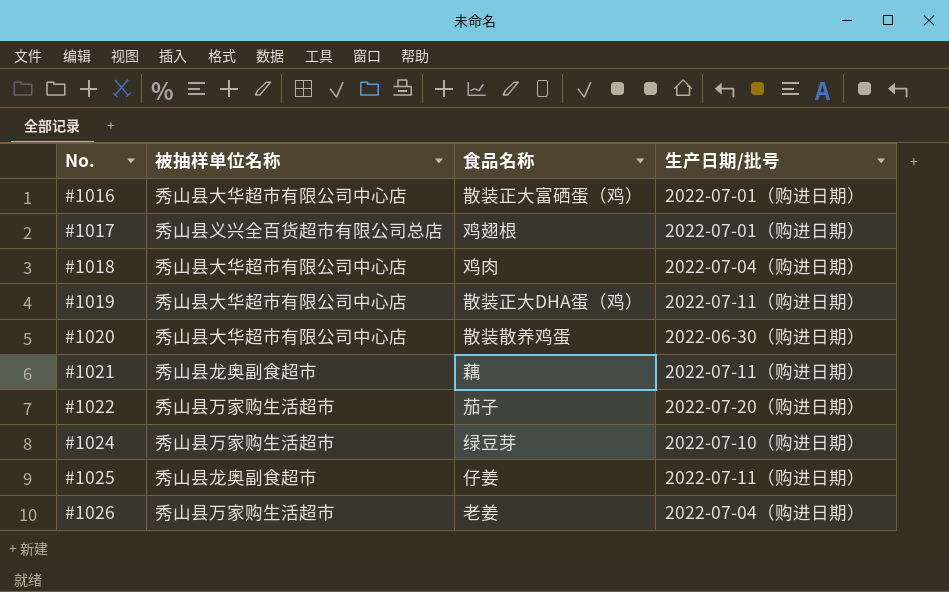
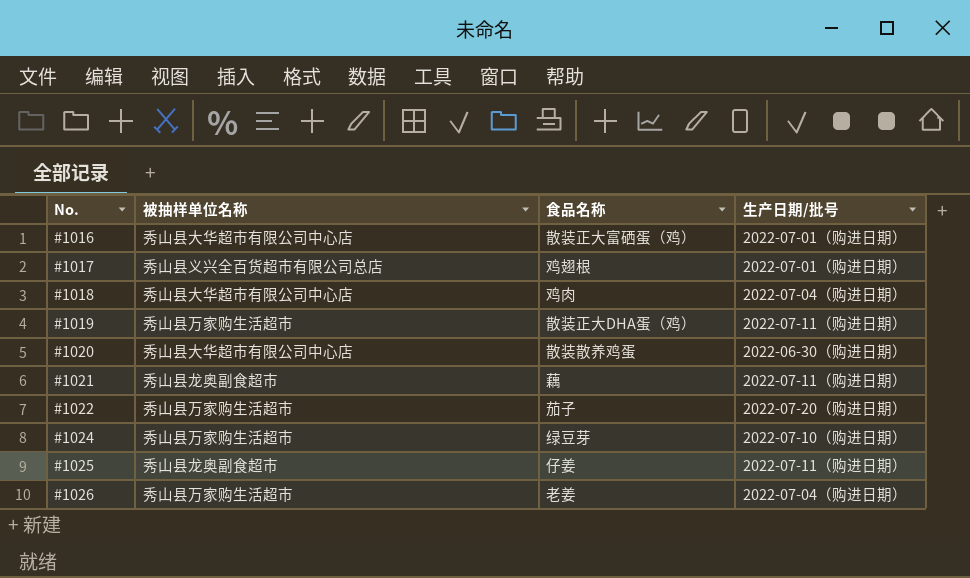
#1019 | 被抽样单位名称: 秀山县大华超市有限公司中心店 -> 秀山县万家购生活超市

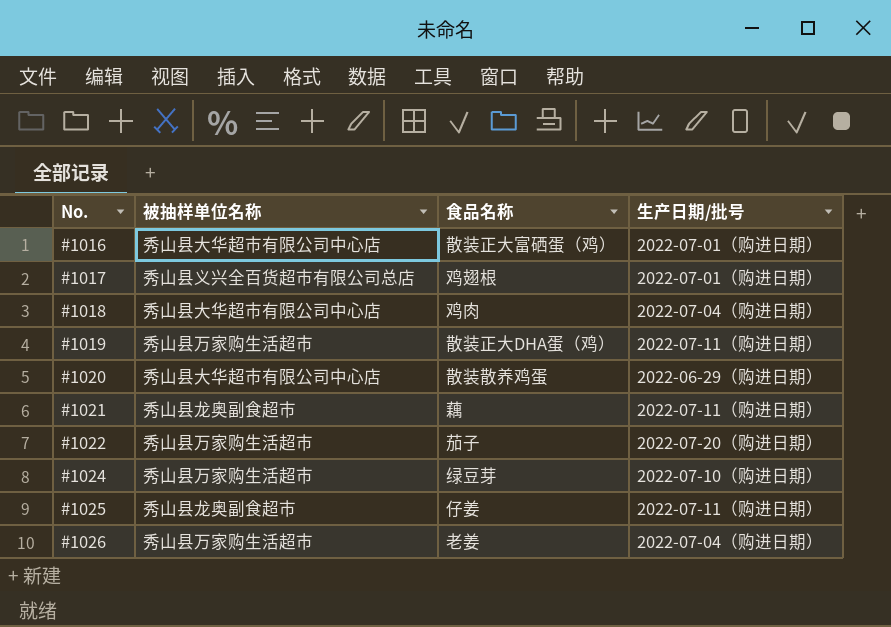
#1020 | 生产日期/批号: 2022-06-30（购进日期） -> 2022-06-29（购进日期）

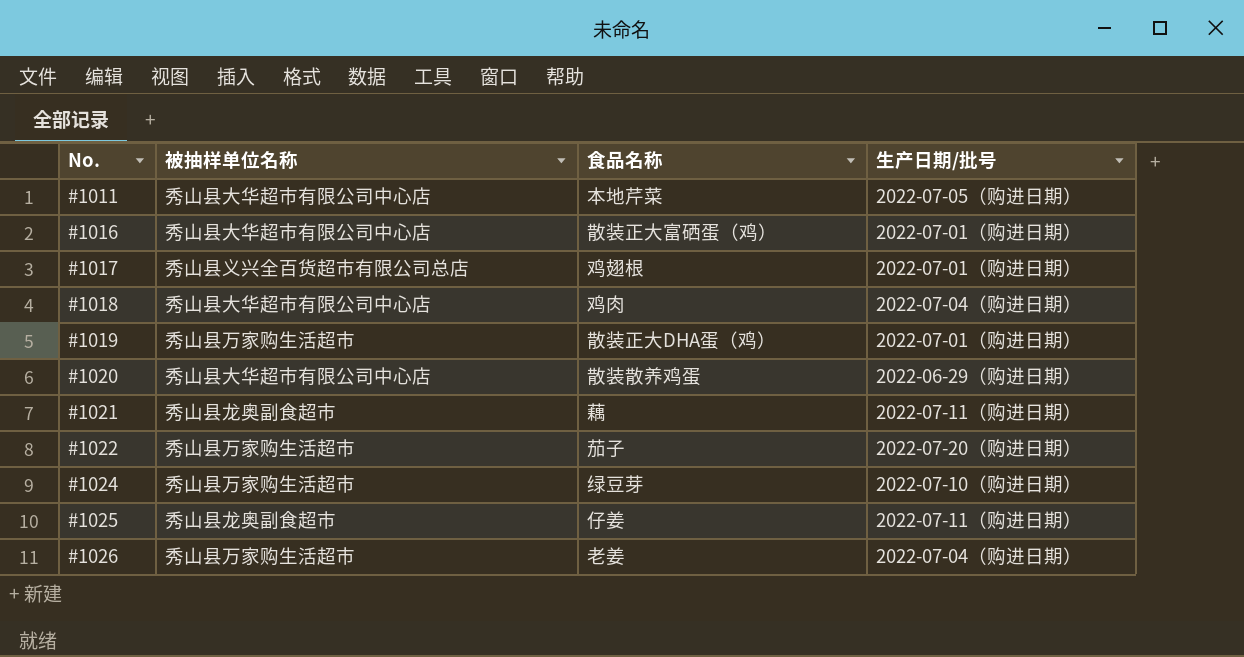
row #1011: none -> 秀山县大华超市有限公司中心店 | 本地芹菜 | 2022-07-05（购进日期）
#1019 | 生产日期/批号: 2022-07-11（购进日期） -> 2022-07-01（购进日期）

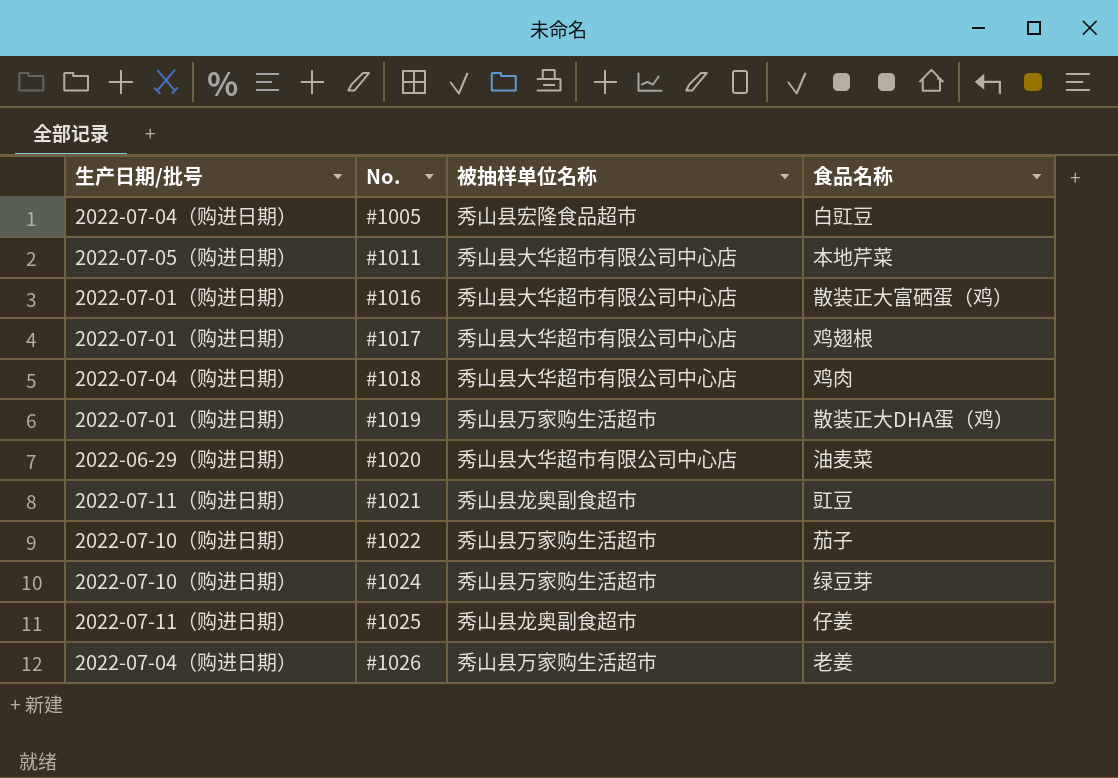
column 生产日期/批号 | position: 4 -> 1
row #1005: none -> 2022-07-04（购进日期） | 秀山县宏隆食品超市 | 白豇豆
#1017 | 被抽样单位名称: 秀山县义兴全百货超市有限公司总店 -> 秀山县大华超市有限公司中心店
#1020 | 食品名称: 散装散养鸡蛋 -> 油麦菜
#1021 | 食品名称: 藕 -> 豇豆
#1022 | 生产日期/批号: 2022-07-20（购进日期） -> 2022-07-10（购进日期）

